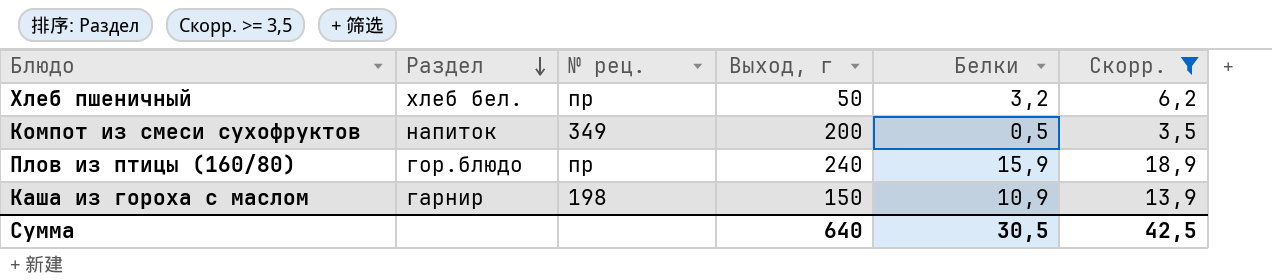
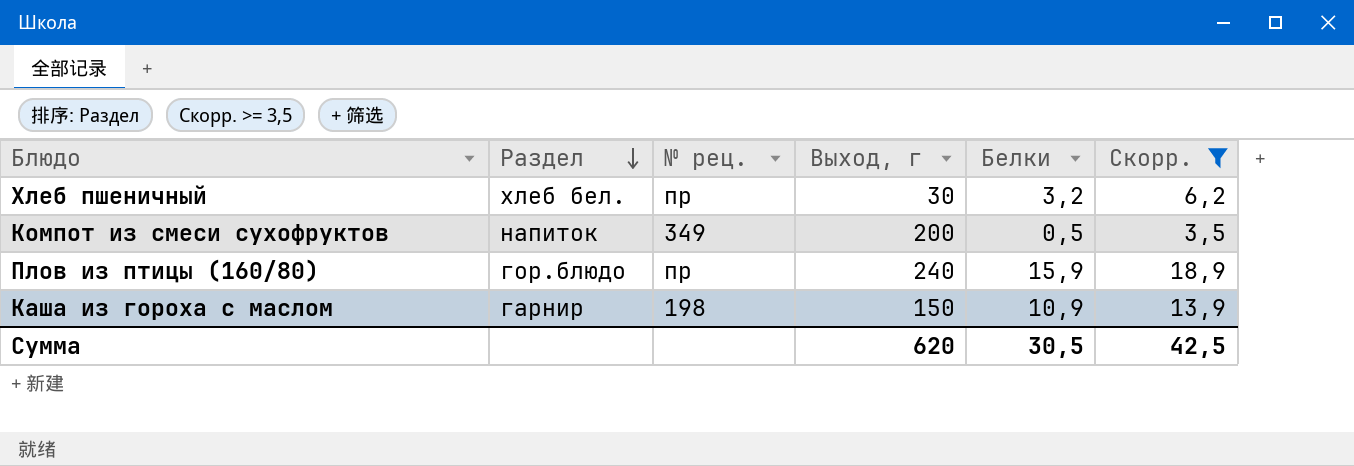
Хлеб пшеничный | Выход, г: 50 -> 30
Сумма | Выход, г: 640 -> 620

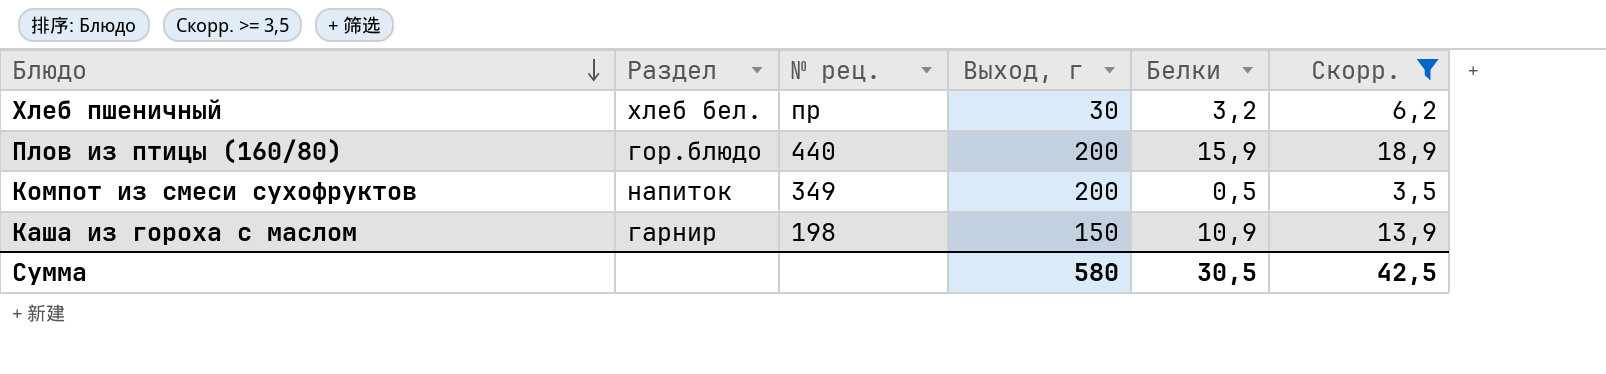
row order: Раздел descending -> Блюдо descending
Плов из птицы (160/80) | № рец.: пр -> 440
Плов из птицы (160/80) | Выход, г: 240 -> 200
Сумма | Выход, г: 620 -> 580

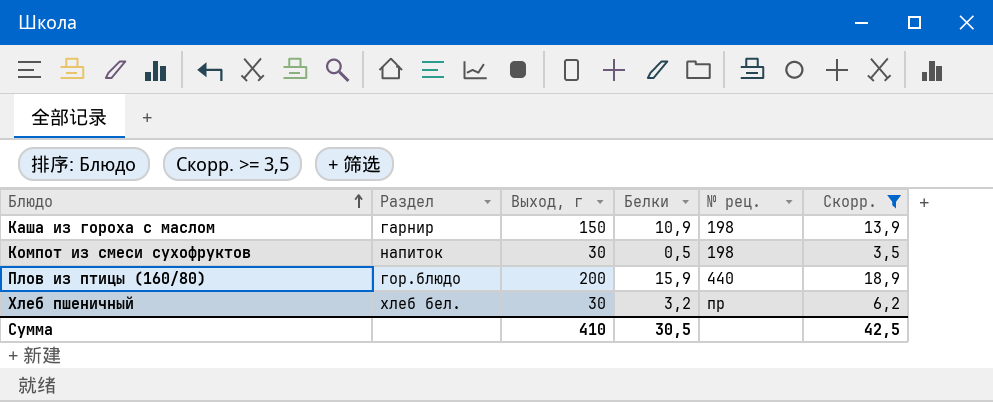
row order: Блюдо descending -> Блюдо ascending
column № рец. | position: 3 -> 5
Компот из смеси сухофруктов | Выход, г: 200 -> 30
Компот из смеси сухофруктов | № рец.: 349 -> 198
Сумма | Выход, г: 580 -> 410

